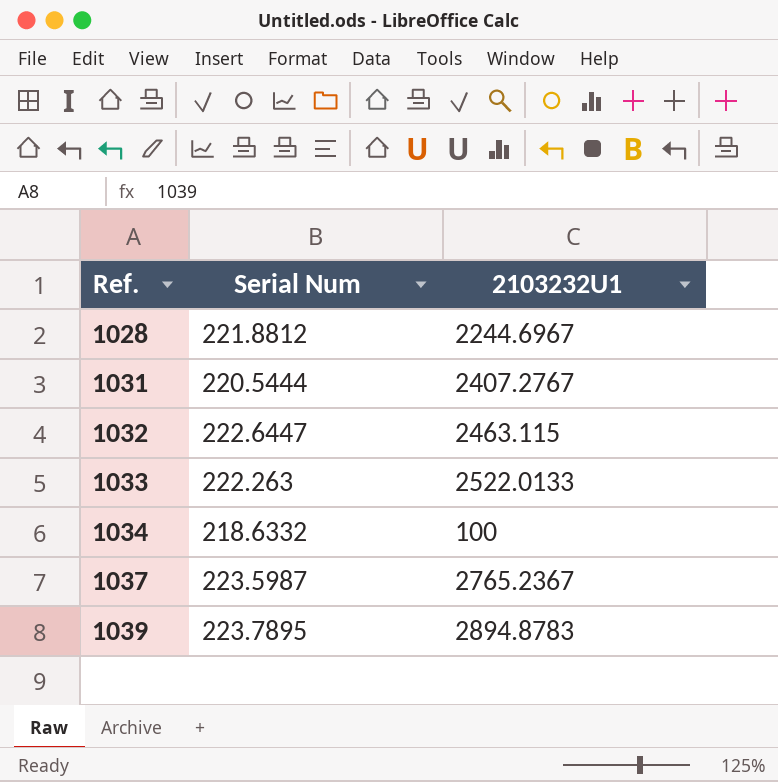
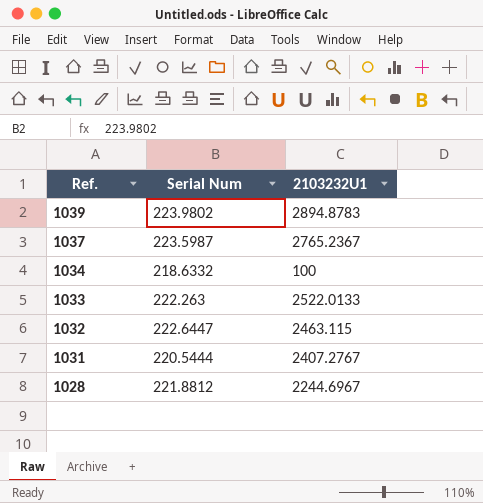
row order: Ref. ascending -> Ref. descending
1039 | Serial Num: 223.7895 -> 223.9802

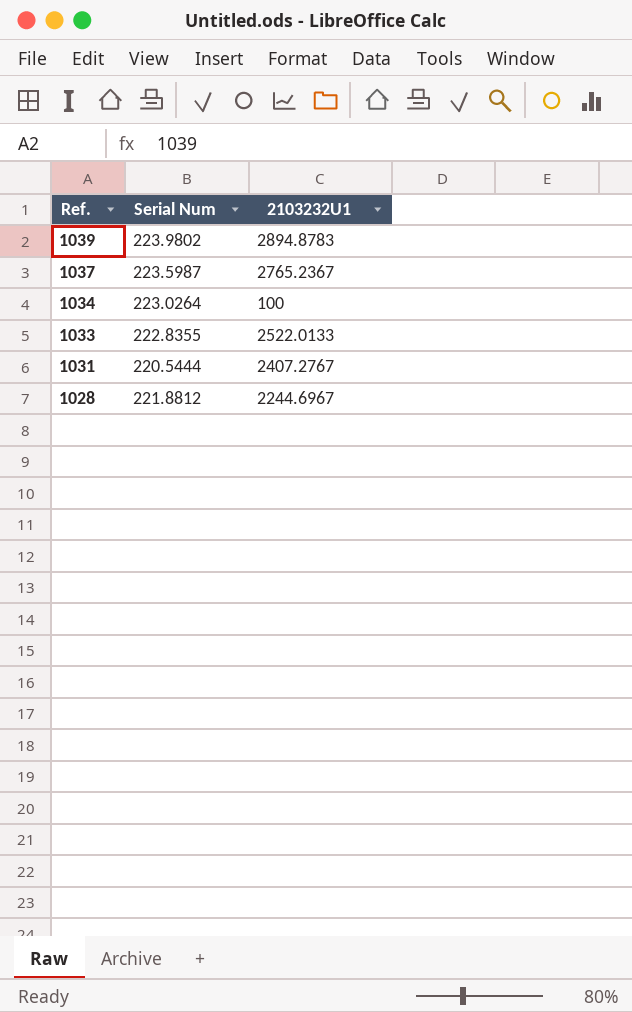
row 1032: 222.6447 | 2463.115 -> none
1034 | Serial Num: 218.6332 -> 223.0264
1033 | Serial Num: 222.263 -> 222.8355

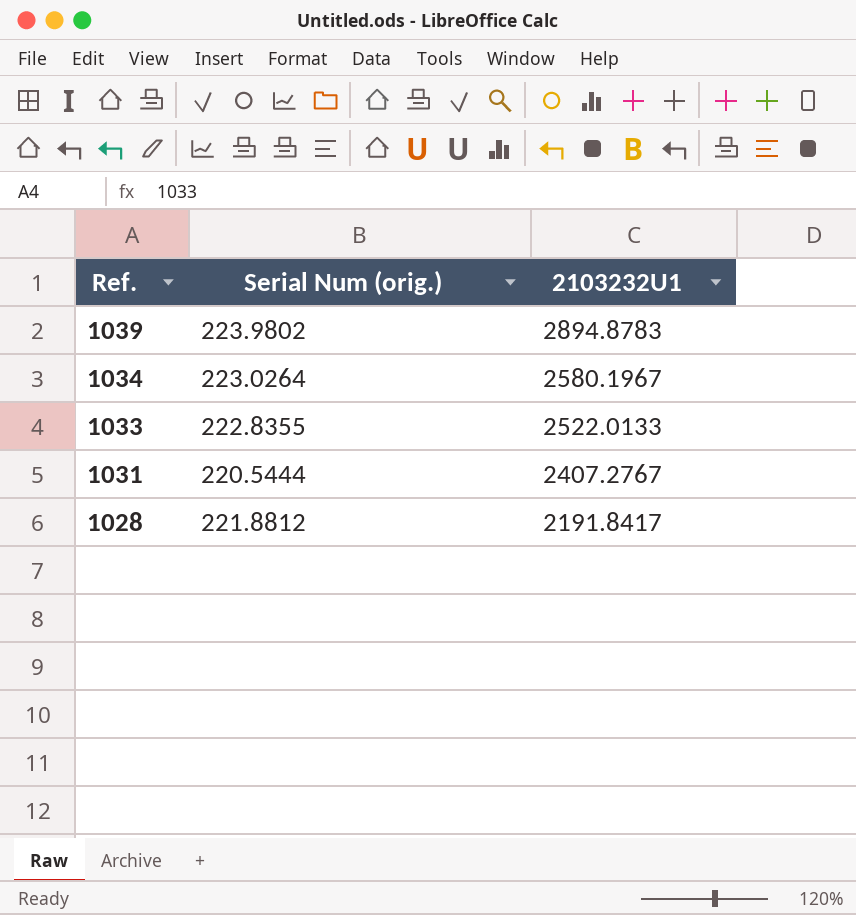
column name: Serial Num -> Serial Num (orig.)
row 1037: 223.5987 | 2765.2367 -> none
1034 | 2103232U1: 100 -> 2580.1967
1028 | 2103232U1: 2244.6967 -> 2191.8417

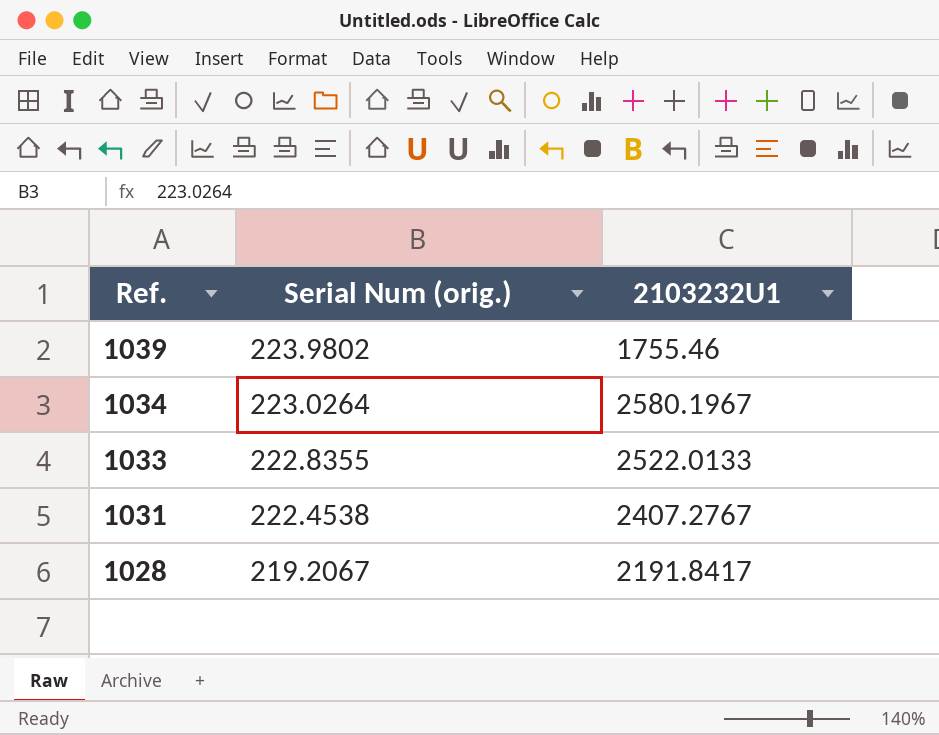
1039 | 2103232U1: 2894.8783 -> 1755.46
1031 | Serial Num (orig.): 220.5444 -> 222.4538
1028 | Serial Num (orig.): 221.8812 -> 219.2067

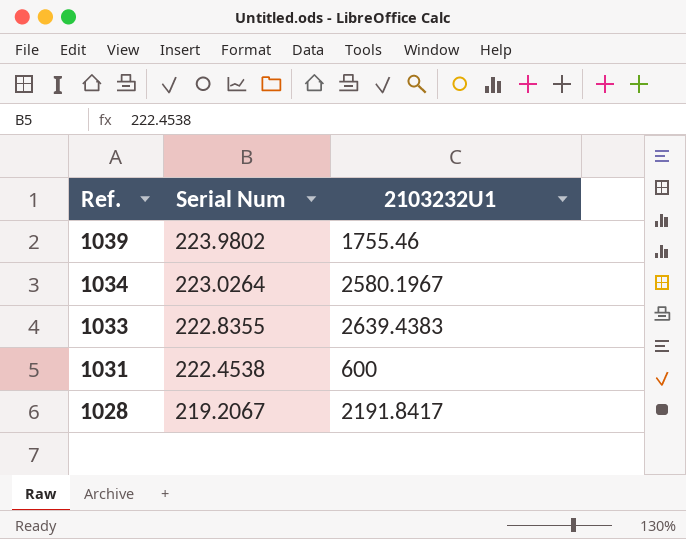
column name: Serial Num (orig.) -> Serial Num
1033 | 2103232U1: 2522.0133 -> 2639.4383
1031 | 2103232U1: 2407.2767 -> 600

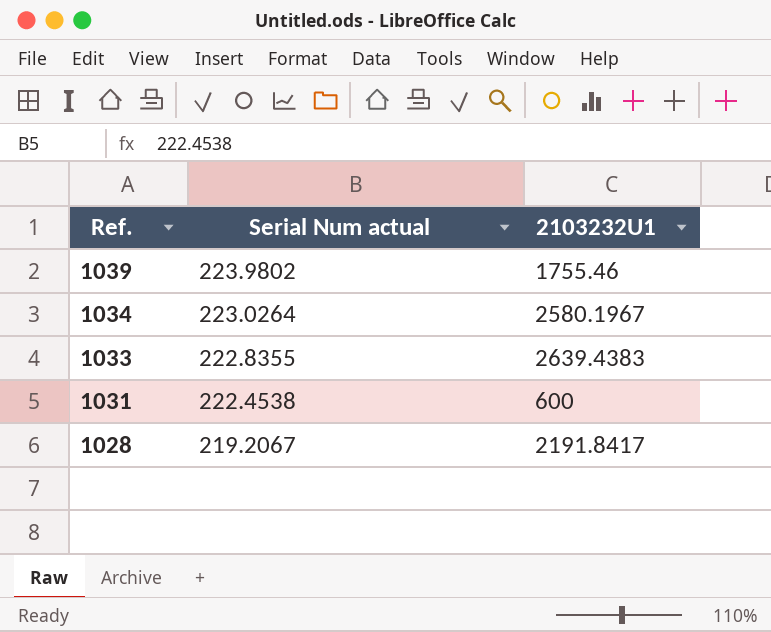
column name: Serial Num -> Serial Num actual

